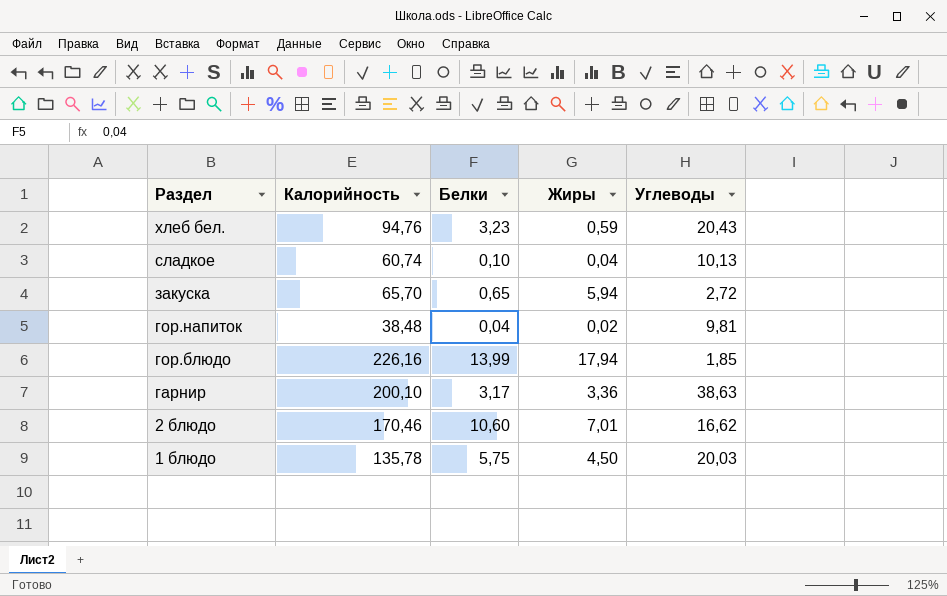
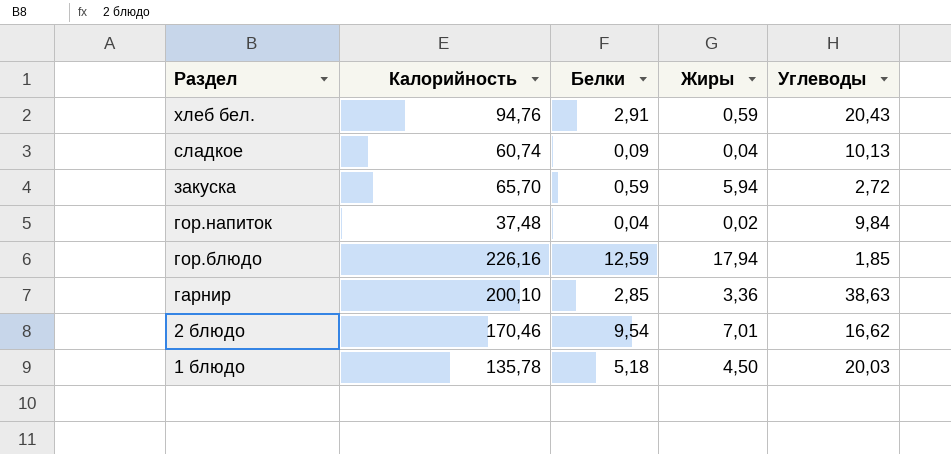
хлеб бел. | Белки: 3,23 -> 2,91
сладкое | Белки: 0,10 -> 0,09
закуска | Белки: 0,65 -> 0,59
гор.напиток | Калорийность: 38,48 -> 37,48
гор.напиток | Углеводы: 9,81 -> 9,84
гор.блюдо | Белки: 13,99 -> 12,59
гарнир | Белки: 3,17 -> 2,85
2 блюдо | Белки: 10,60 -> 9,54
1 блюдо | Белки: 5,75 -> 5,18

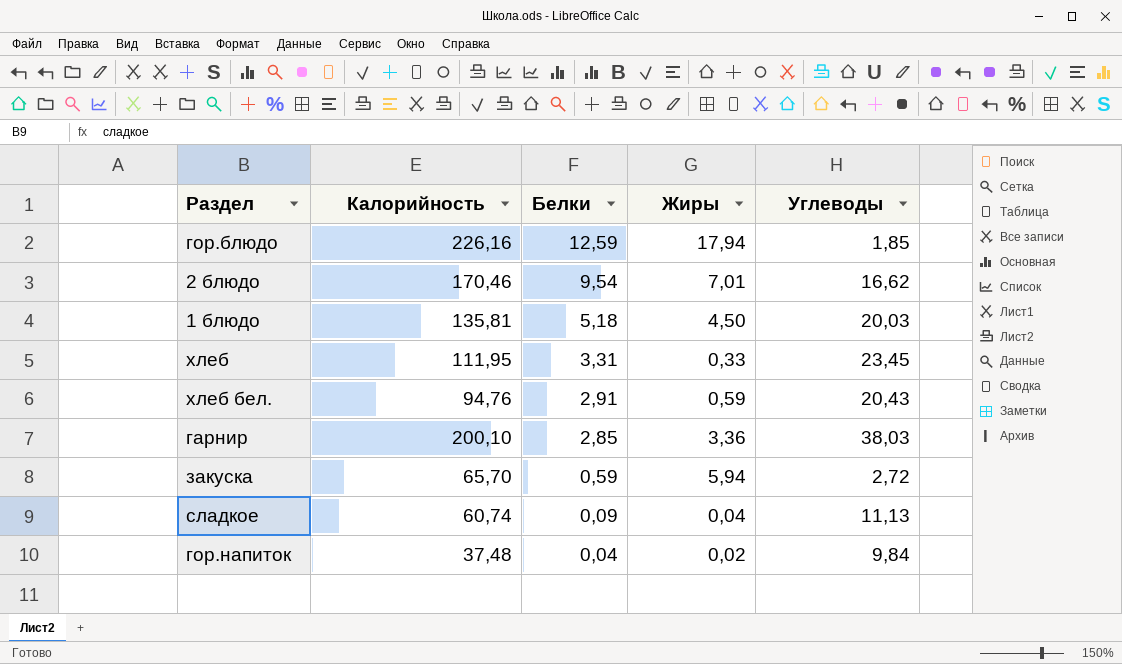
row order: Раздел descending -> Белки descending
1 блюдо | Калорийность: 135,78 -> 135,81
row хлеб: none -> 111,95 | 3,31 | 0,33 | 23,45
гарнир | Углеводы: 38,63 -> 38,03
сладкое | Углеводы: 10,13 -> 11,13

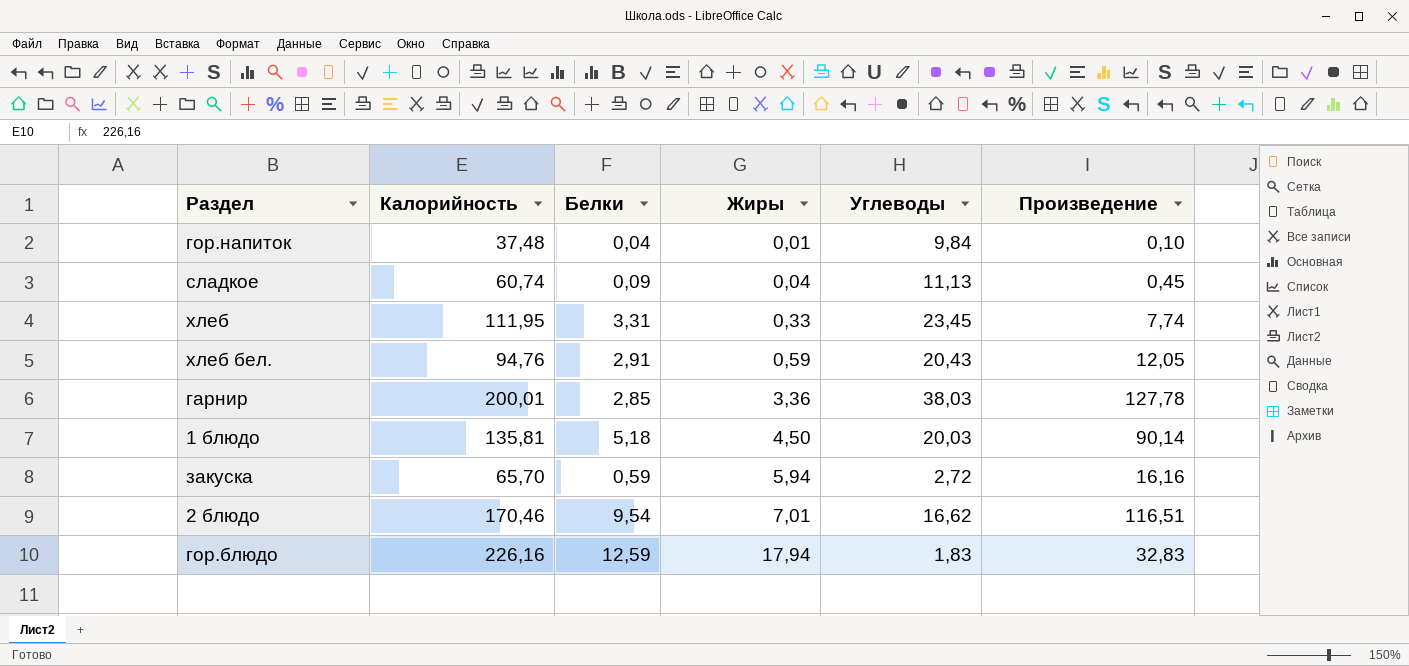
row order: Белки descending -> Жиры ascending
column Произведение | formula: none -> [Жиры] * [Углеводы]
гор.напиток | Жиры: 0,02 -> 0,01
гарнир | Калорийность: 200,10 -> 200,01
гор.блюдо | Углеводы: 1,85 -> 1,83

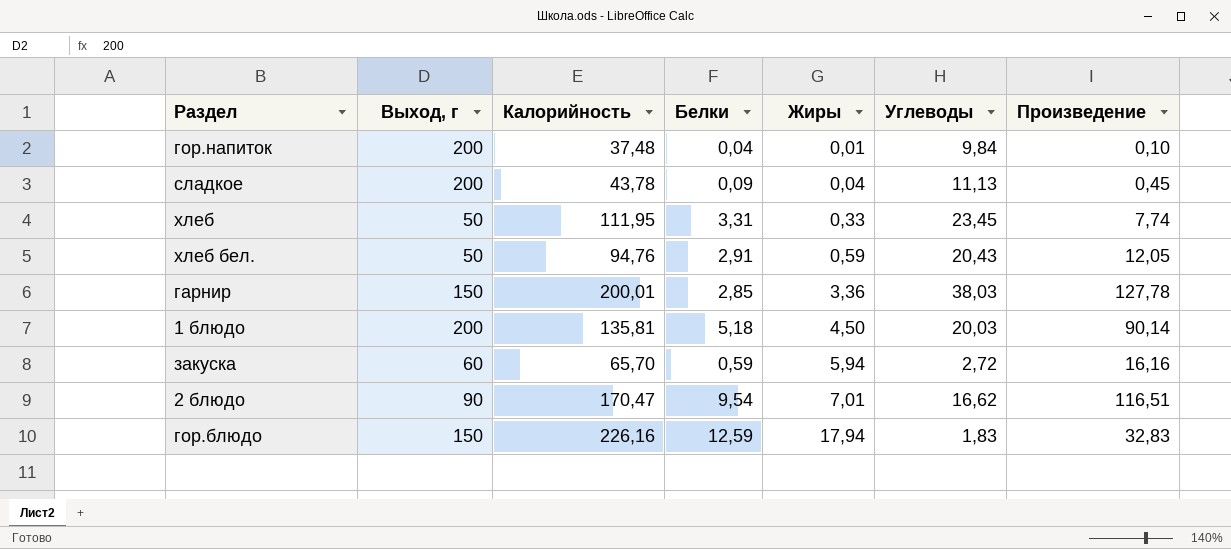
column Выход, г | position: none -> 2
сладкое | Калорийность: 60,74 -> 43,78
2 блюдо | Калорийность: 170,46 -> 170,47

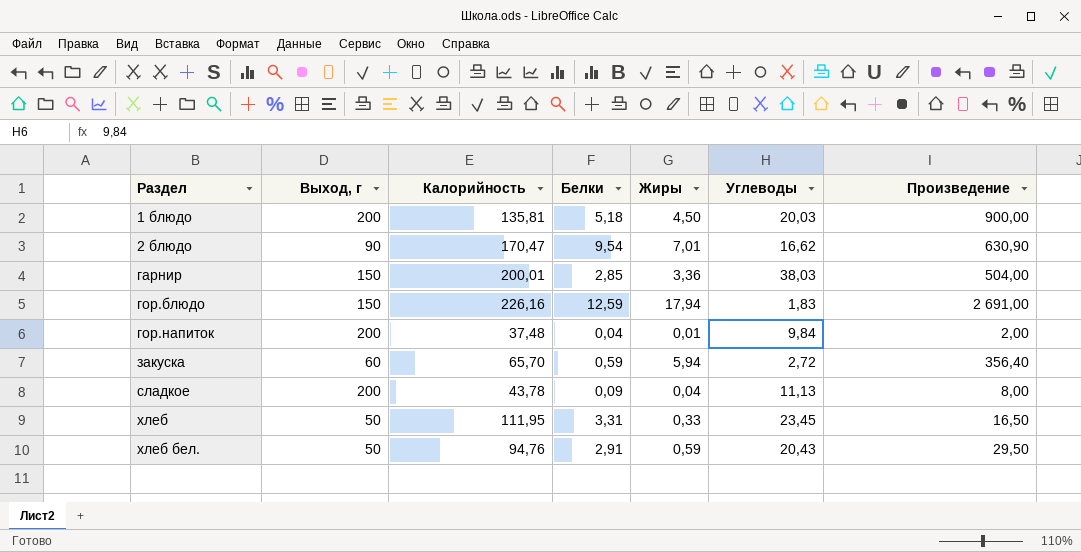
row order: Жиры ascending -> Раздел ascending
column Произведение | formula: [Жиры] * [Углеводы] -> [Выход, г] * [Жиры]

